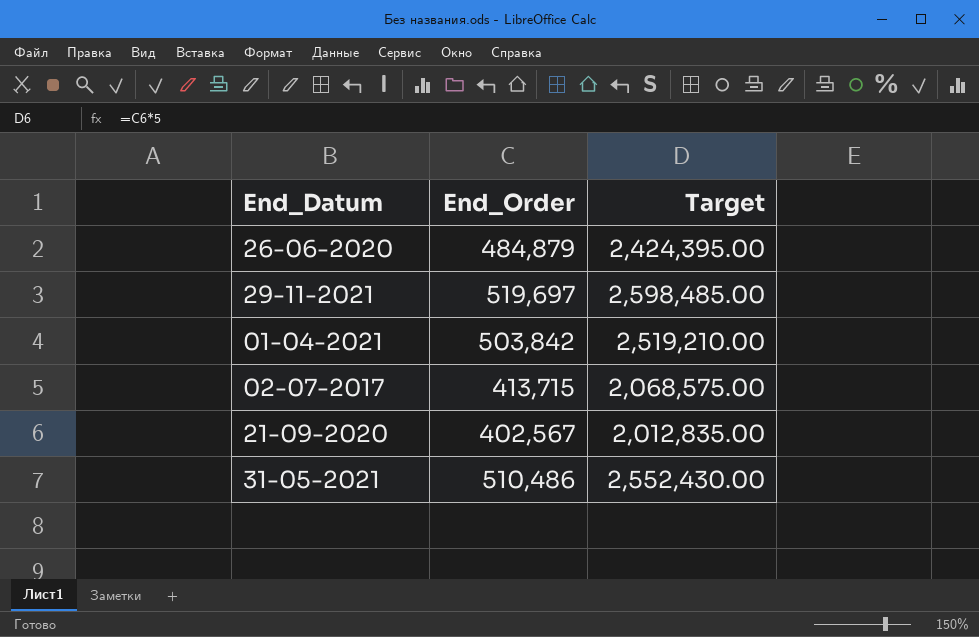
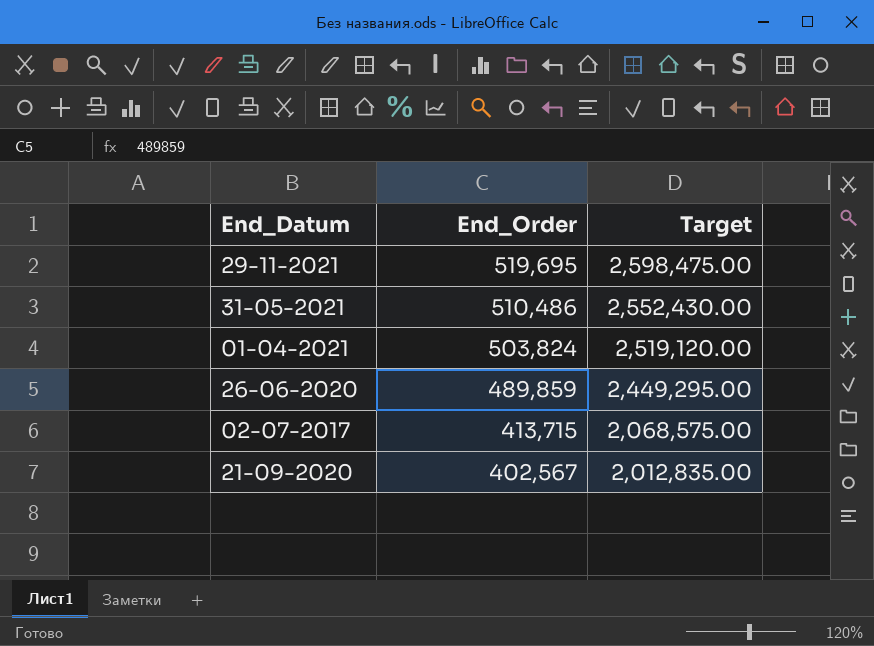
row order: none -> End_Order descending
29-11-2021 | End_Order: 519,697 -> 519,695
29-11-2021 | Target: 2,598,485.00 -> 2,598,475.00
01-04-2021 | End_Order: 503,842 -> 503,824
01-04-2021 | Target: 2,519,210.00 -> 2,519,120.00
26-06-2020 | End_Order: 484,879 -> 489,859
26-06-2020 | Target: 2,424,395.00 -> 2,449,295.00

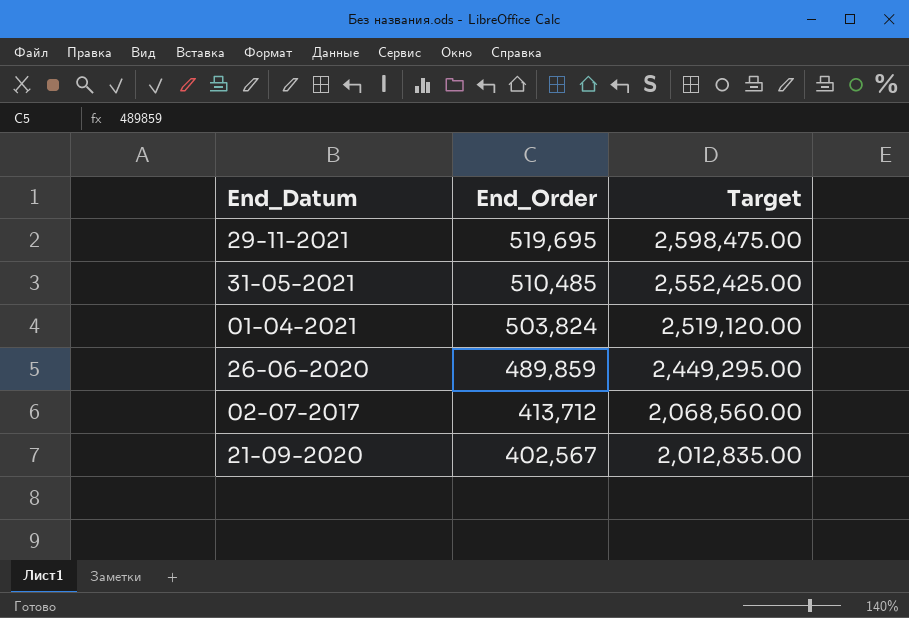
31-05-2021 | End_Order: 510,486 -> 510,485
31-05-2021 | Target: 2,552,430.00 -> 2,552,425.00
02-07-2017 | End_Order: 413,715 -> 413,712
02-07-2017 | Target: 2,068,575.00 -> 2,068,560.00

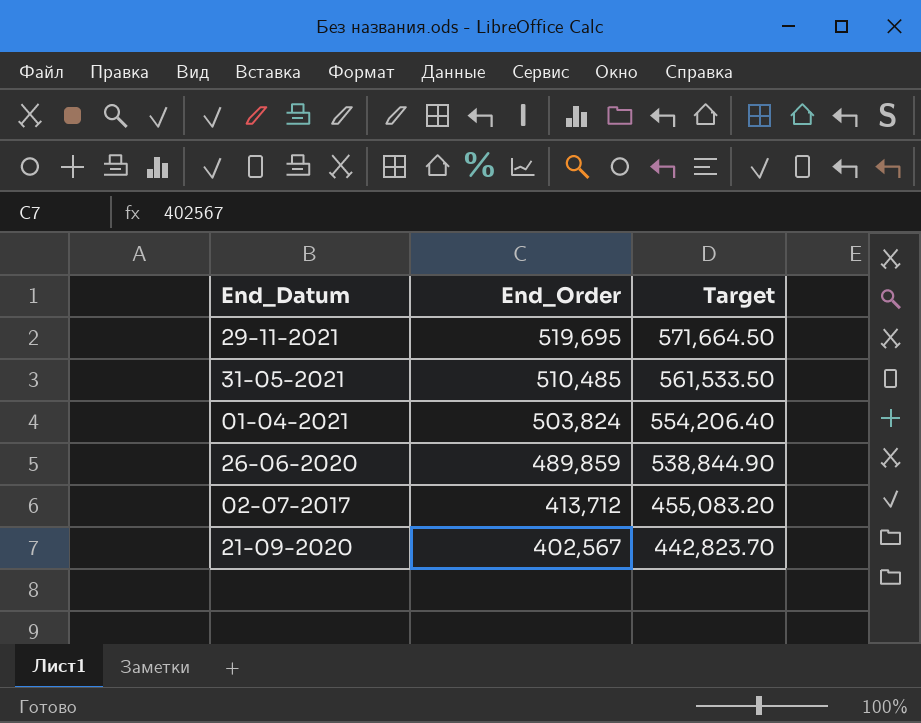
column Target | formula: [End_Order] * 5 -> [End_Order] * 1.1

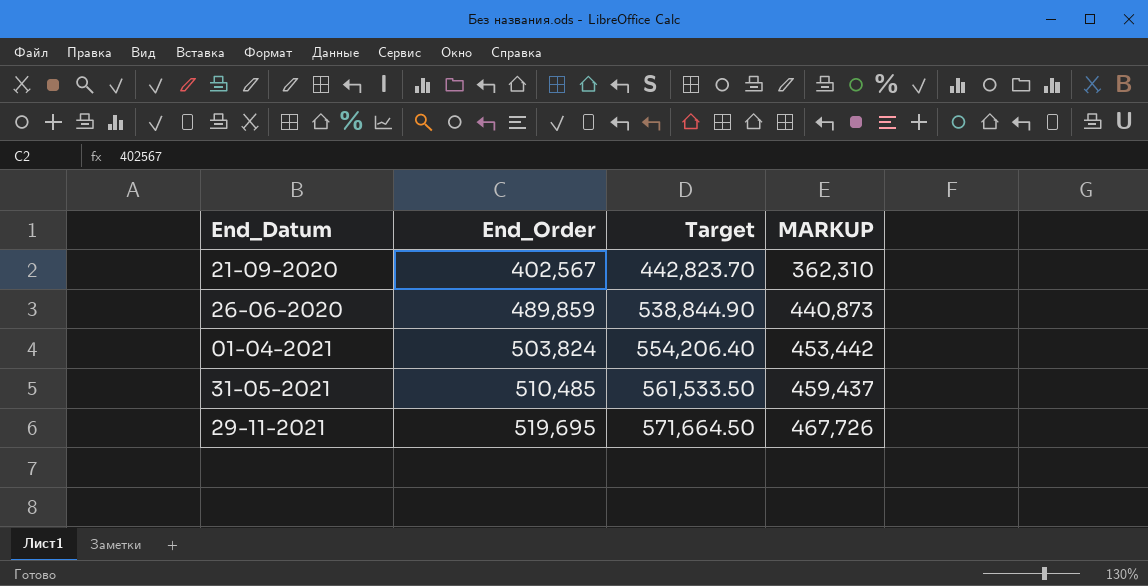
row order: End_Order descending -> End_Order ascending
column MARKUP | formula: none -> [End_Order] * 0.9
row 02-07-2017: 413,712 | 455,083.20 -> none

